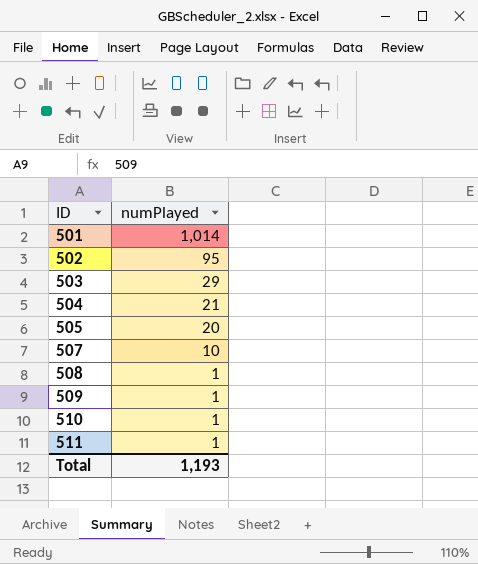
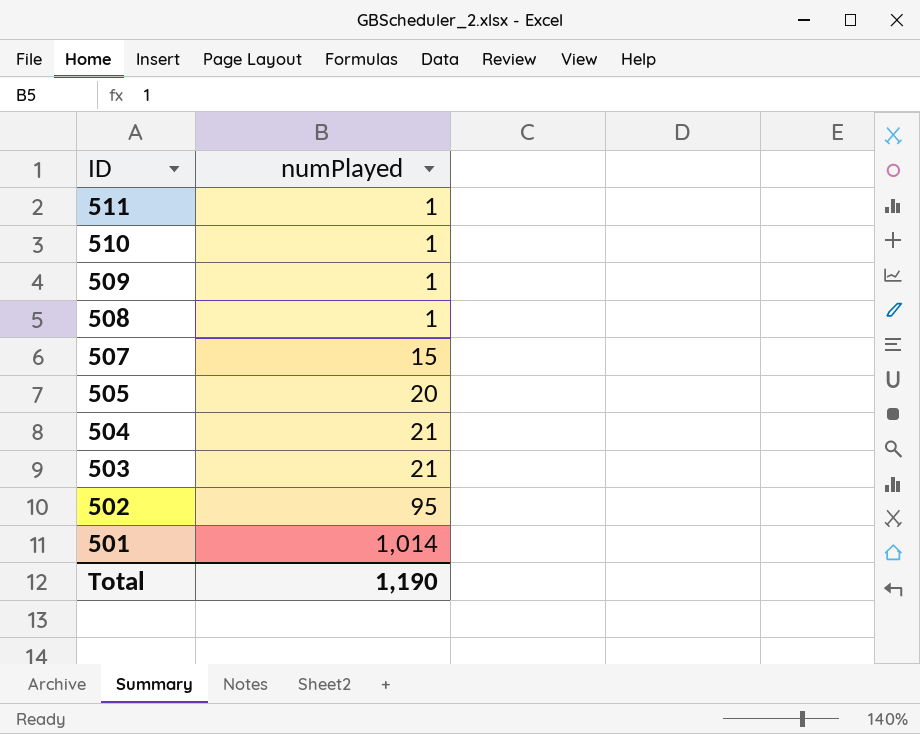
row order: ID ascending -> ID descending
507 | numPlayed: 10 -> 15
503 | numPlayed: 29 -> 21
Total | numPlayed: 1,193 -> 1,190

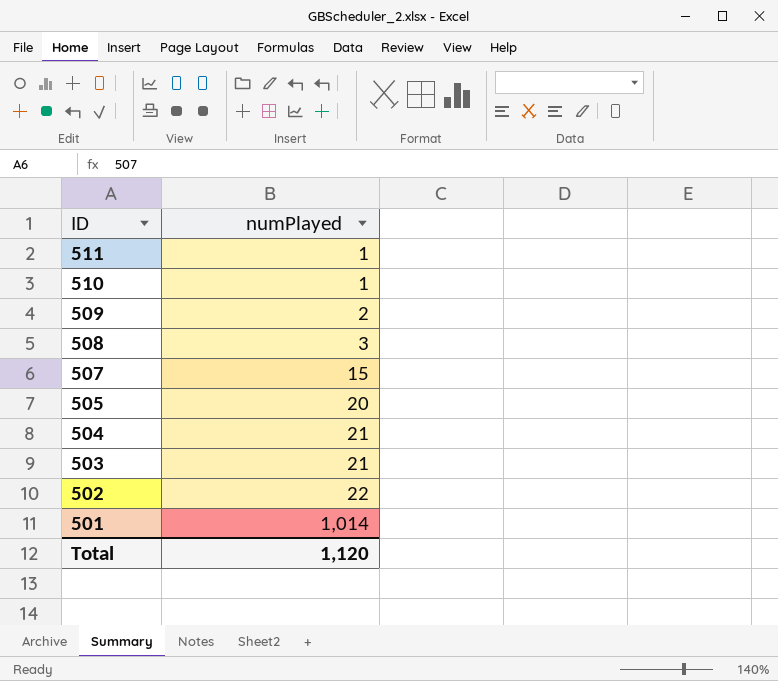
509 | numPlayed: 1 -> 2
508 | numPlayed: 1 -> 3
502 | numPlayed: 95 -> 22
Total | numPlayed: 1,190 -> 1,120

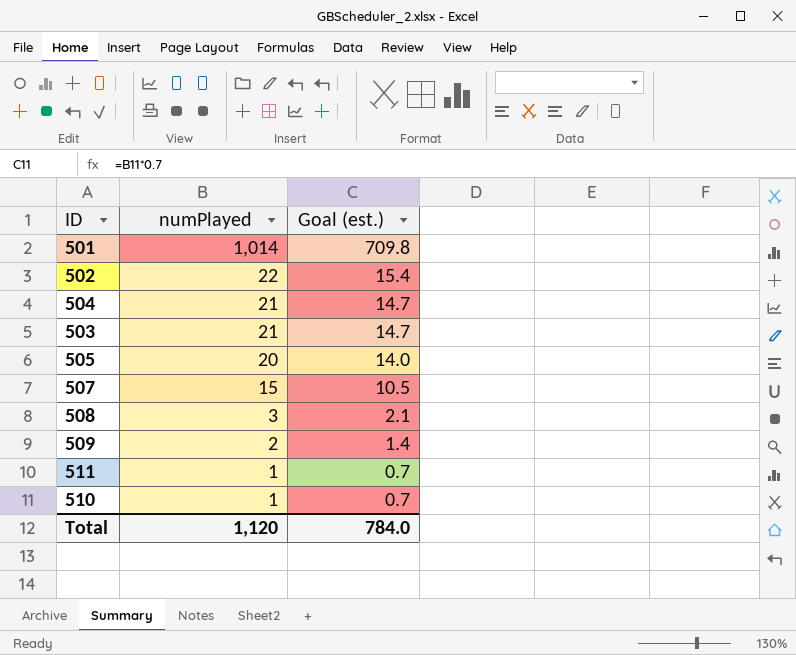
row order: ID descending -> numPlayed descending
column Goal (est.) | formula: none -> [numPlayed] * 0.7

